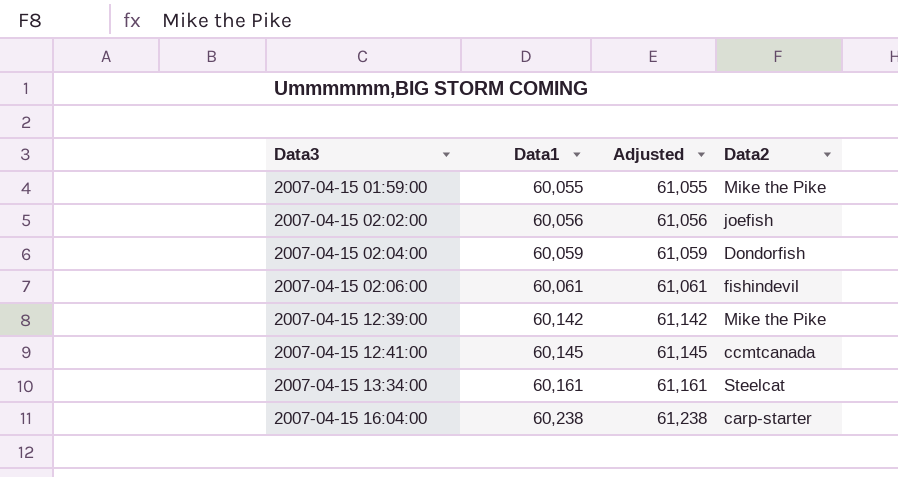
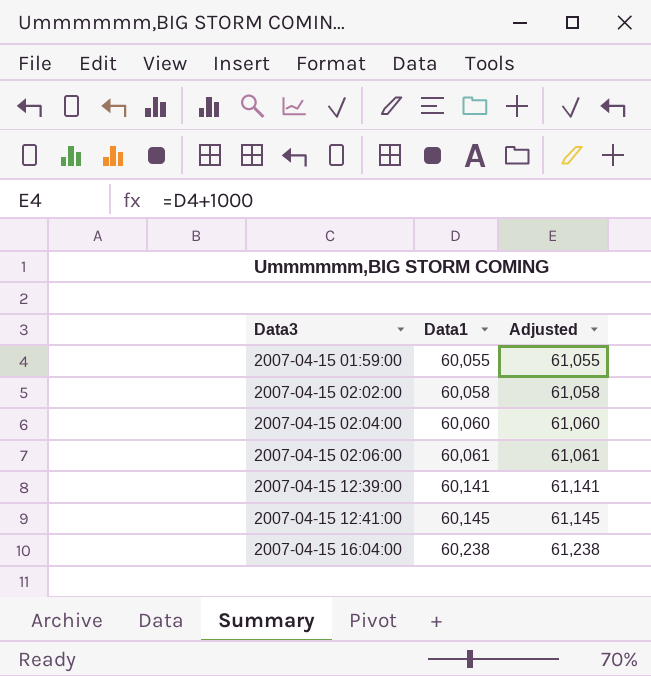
column Data2 | position: 4 -> none
row 2007-04-15 13:34:00: 60,161 | 61,161 | Steelcat -> none
2007-04-15 02:02:00 | Data1: 60,056 -> 60,058
2007-04-15 02:02:00 | Adjusted: 61,056 -> 61,058
2007-04-15 02:04:00 | Data1: 60,059 -> 60,060
2007-04-15 02:04:00 | Adjusted: 61,059 -> 61,060
2007-04-15 12:39:00 | Data1: 60,142 -> 60,141
2007-04-15 12:39:00 | Adjusted: 61,142 -> 61,141

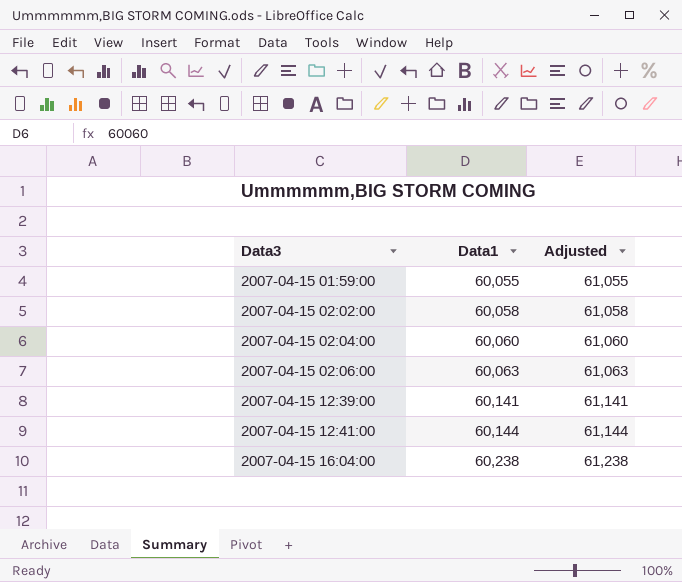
2007-04-15 02:06:00 | Data1: 60,061 -> 60,063
2007-04-15 02:06:00 | Adjusted: 61,061 -> 61,063
2007-04-15 12:41:00 | Data1: 60,145 -> 60,144
2007-04-15 12:41:00 | Adjusted: 61,145 -> 61,144

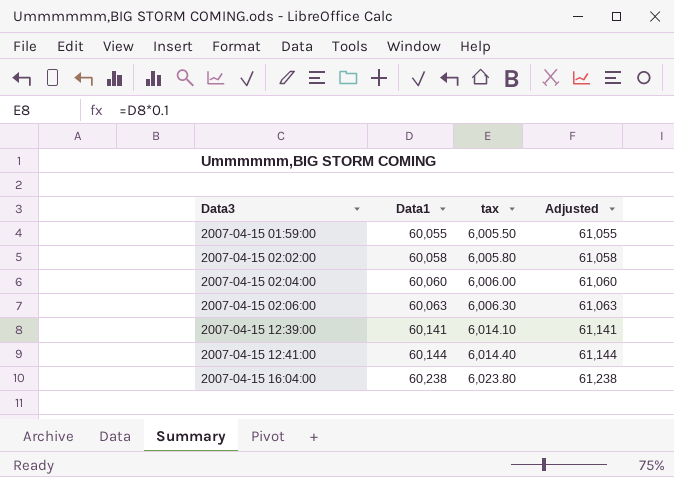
column tax | formula: none -> [Data1] * 0.1

